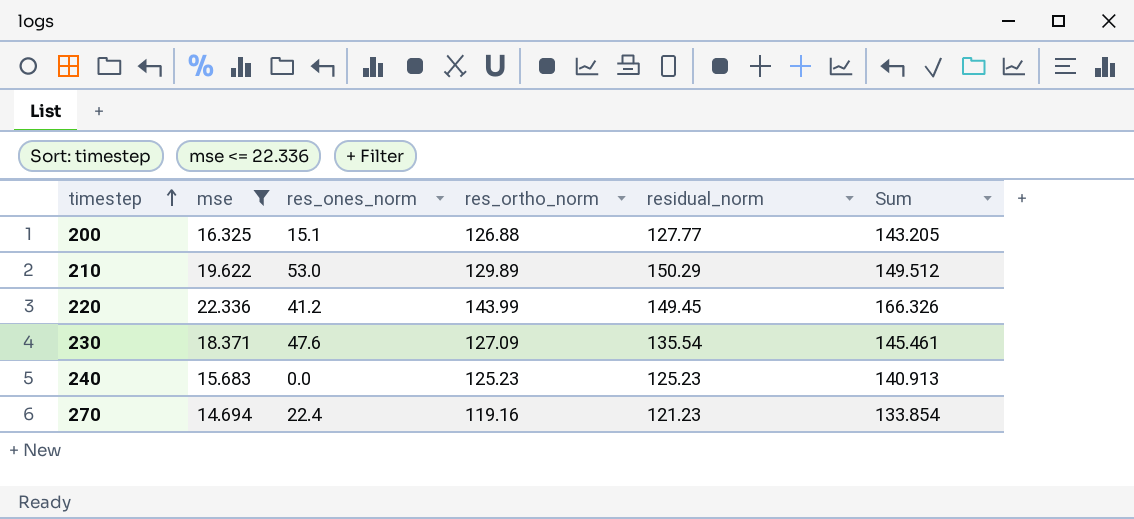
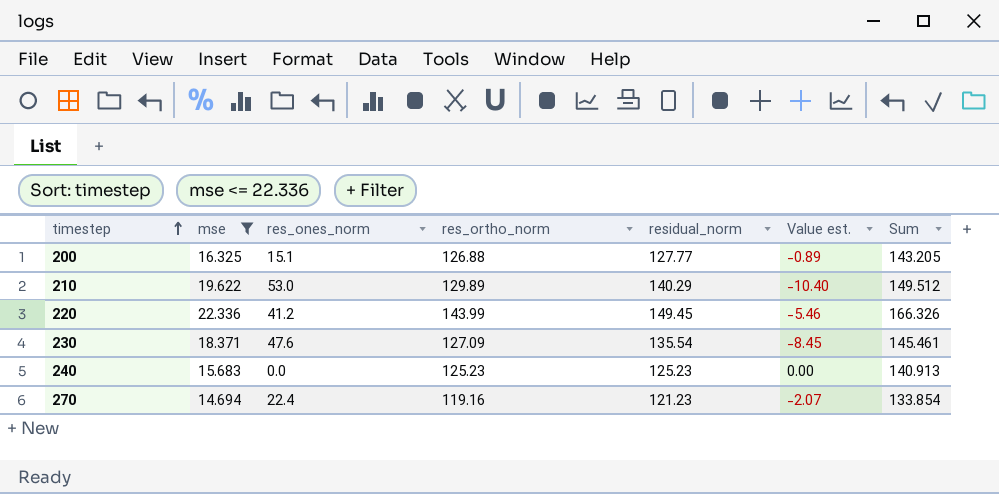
column Value est. | formula: none -> [res_ortho_norm] - [residual_norm]
210 | residual_norm: 150.29 -> 140.29

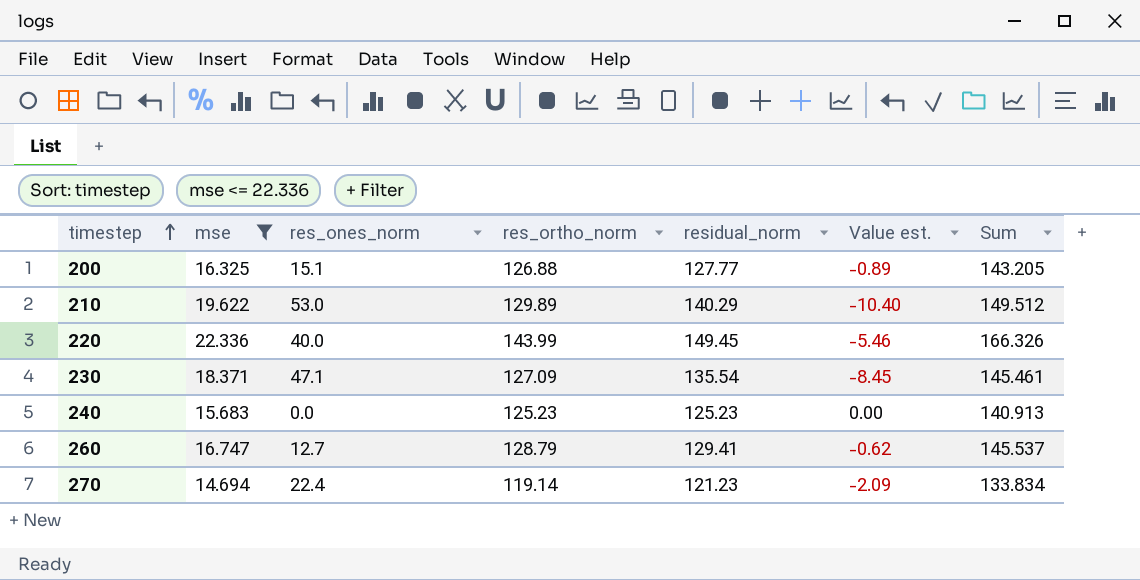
220 | res_ones_norm: 41.2 -> 40.0
230 | res_ones_norm: 47.6 -> 47.1
row 260: none -> 16.747 | 12.7 | 128.79 | 129.41 | -0.62 | 145.537
270 | res_ortho_norm: 119.16 -> 119.14
270 | Value est.: -2.07 -> -2.09
270 | Sum: 133.854 -> 133.834

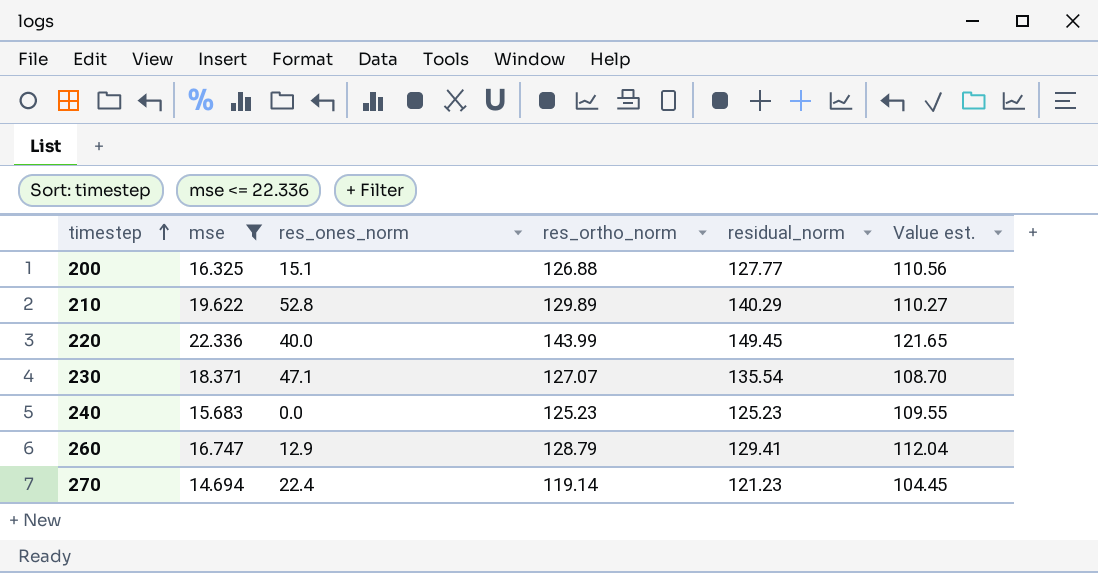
column Sum | formula: [mse] + [res_ortho_norm] -> none
column Value est. | formula: [res_ortho_norm] - [residual_norm] -> [res_ortho_norm] - [mse]
210 | res_ones_norm: 53.0 -> 52.8
230 | res_ortho_norm: 127.09 -> 127.07
260 | res_ones_norm: 12.7 -> 12.9

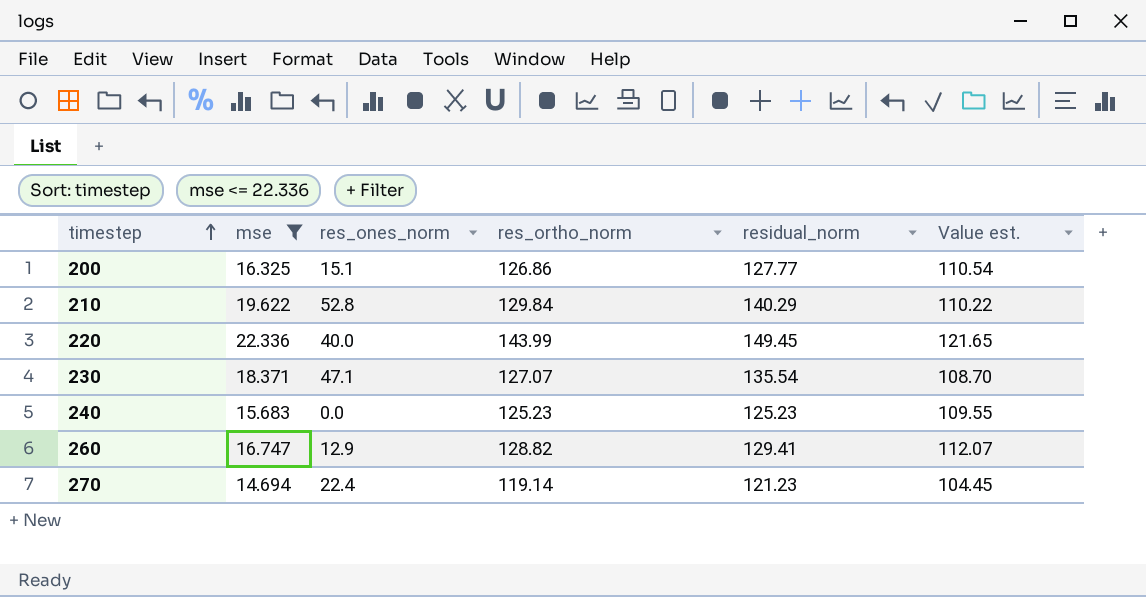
200 | res_ortho_norm: 126.88 -> 126.86
200 | Value est.: 110.56 -> 110.54
210 | res_ortho_norm: 129.89 -> 129.84
210 | Value est.: 110.27 -> 110.22
260 | res_ortho_norm: 128.79 -> 128.82
260 | Value est.: 112.04 -> 112.07

